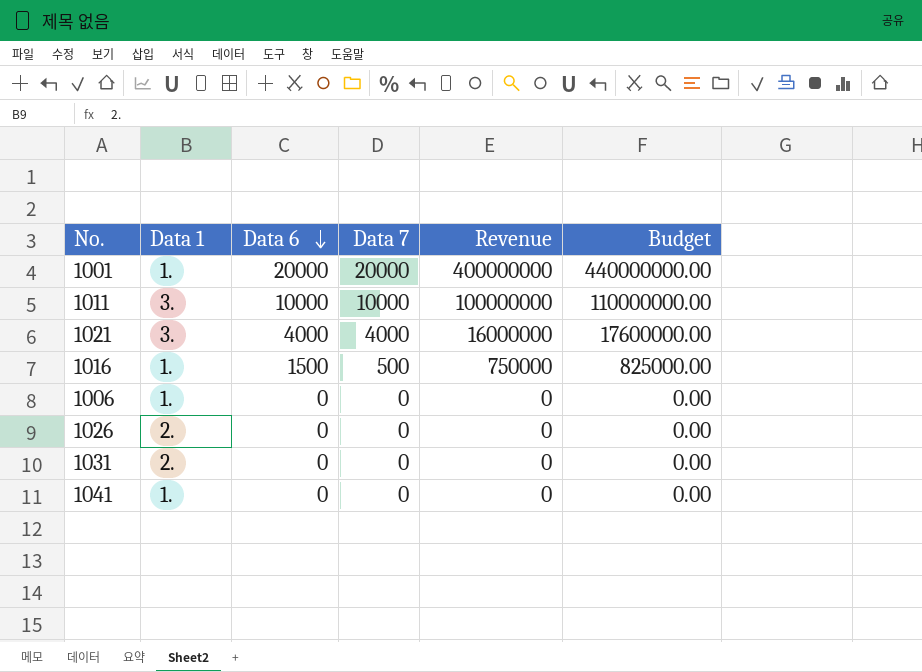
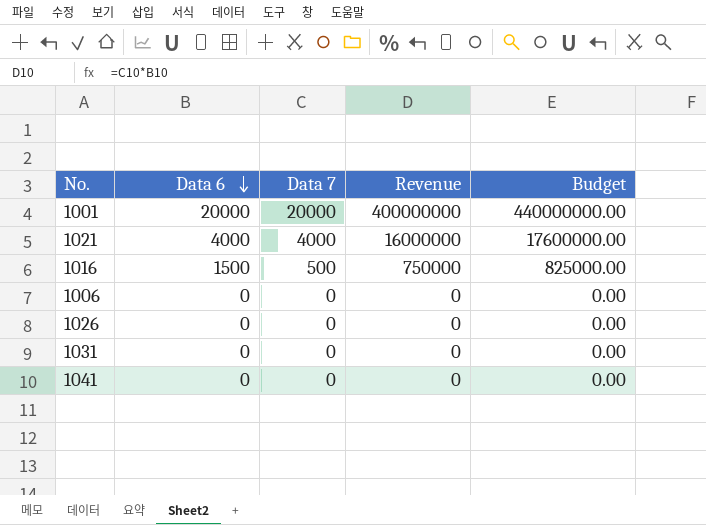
column Data 1 | position: 2 -> none
row 1011: 3. | 10000 | 10000 | 100000000 | 110000000.00 -> none

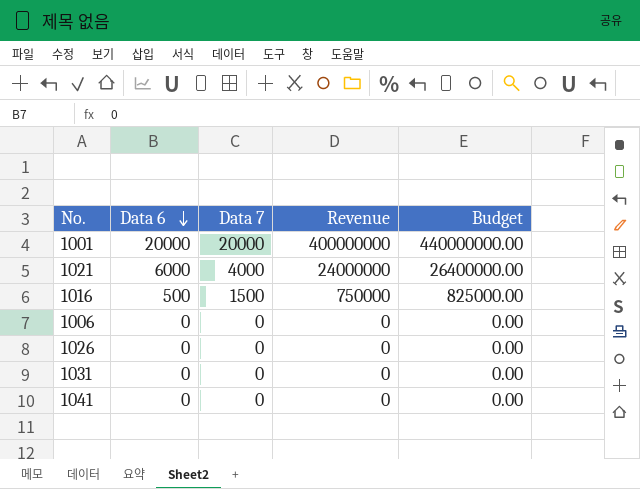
1021 | Data 6: 4000 -> 6000
1021 | Revenue: 16000000 -> 24000000
1021 | Budget: 17600000.00 -> 26400000.00
1016 | Data 6: 1500 -> 500
1016 | Data 7: 500 -> 1500

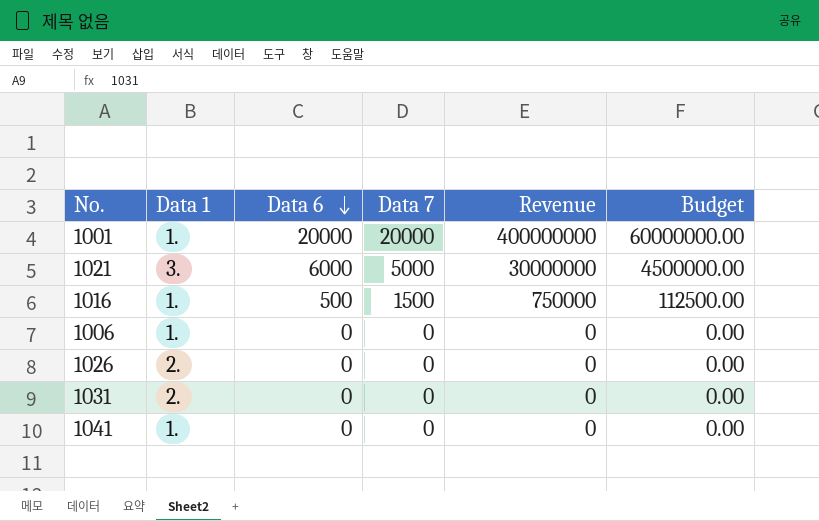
column Data 1 | position: none -> 2
column Budget | formula: [Revenue] * 1.1 -> [Revenue] * 0.15
1021 | Data 7: 4000 -> 5000
1021 | Revenue: 24000000 -> 30000000

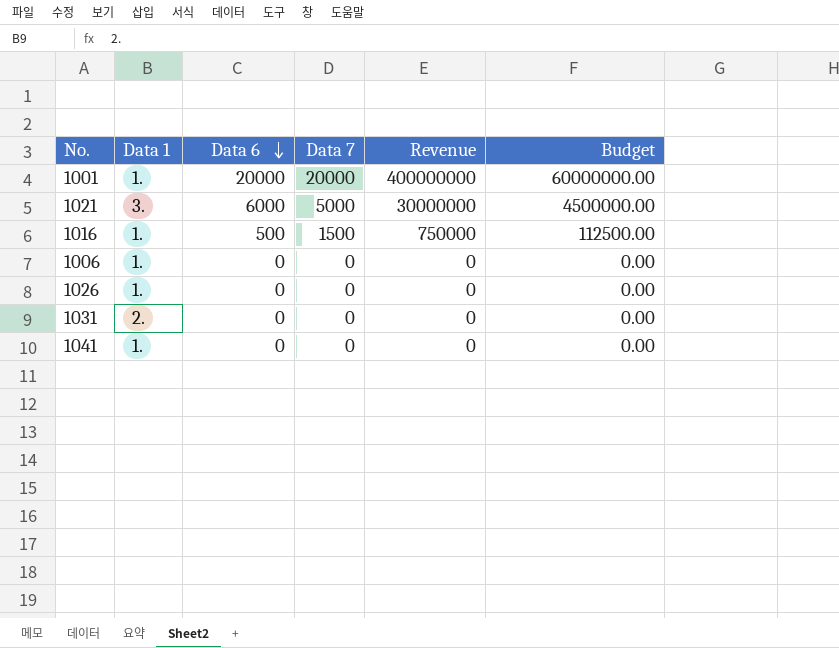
1026 | Data 1: 2. -> 1.

